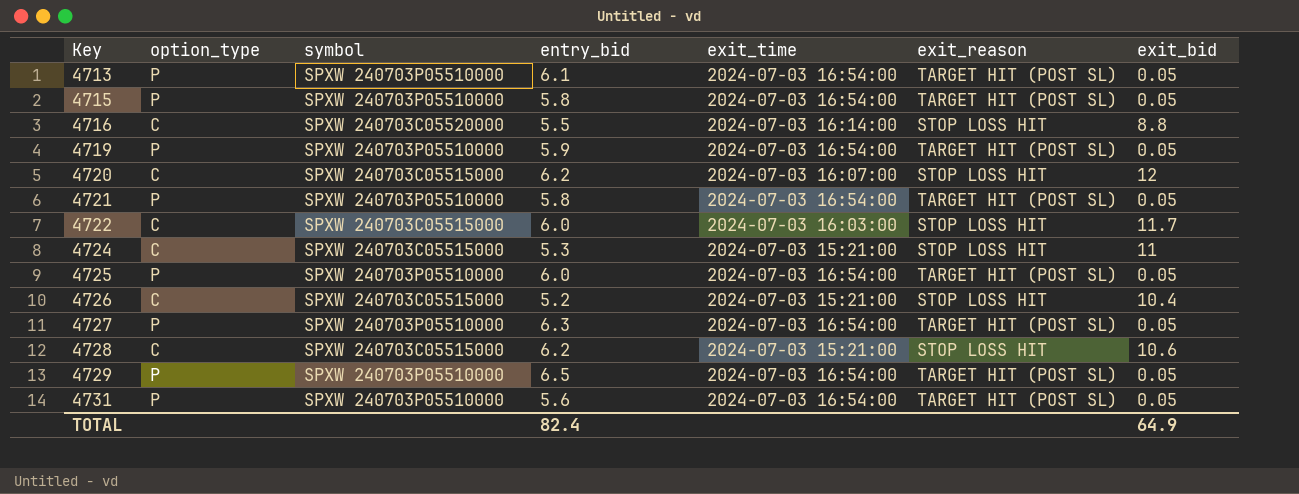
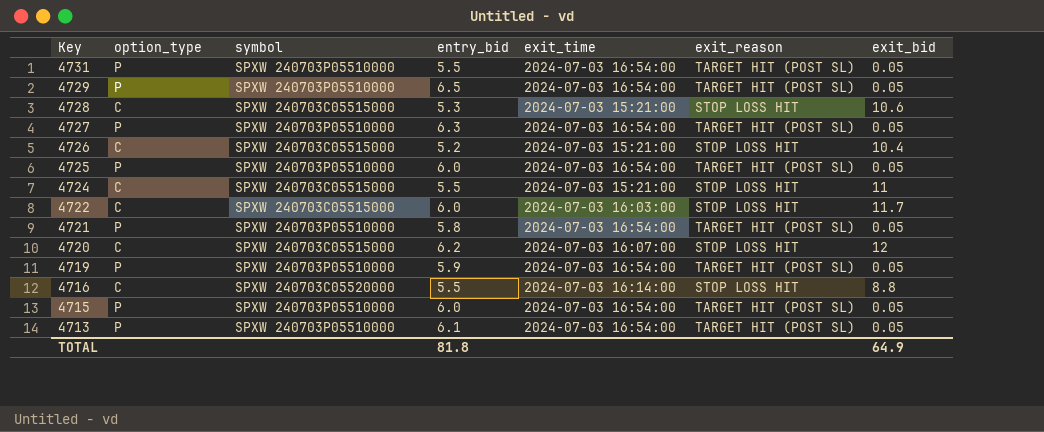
row order: Key ascending -> Key descending
4731 | entry_bid: 5.6 -> 5.5
4728 | entry_bid: 6.2 -> 5.3
4724 | entry_bid: 5.3 -> 5.5
4715 | entry_bid: 5.8 -> 6.0
TOTAL | entry_bid: 82.4 -> 81.8

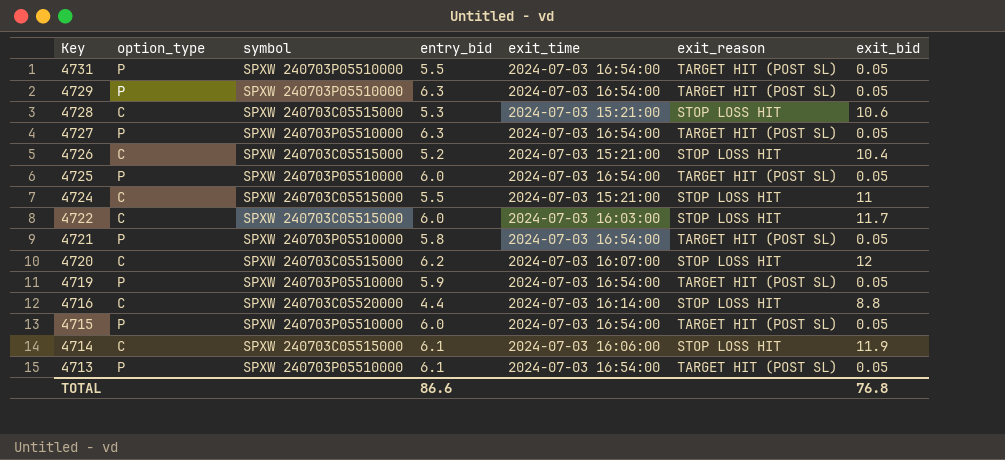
4729 | entry_bid: 6.5 -> 6.3
4716 | entry_bid: 5.5 -> 4.4
row 4714: none -> C | SPXW 240703C05515000 | 6.1 | 2024-07-03 16:06:00 | STOP LOSS HIT | 11.9
TOTAL | entry_bid: 81.8 -> 86.6
TOTAL | exit_bid: 64.9 -> 76.8

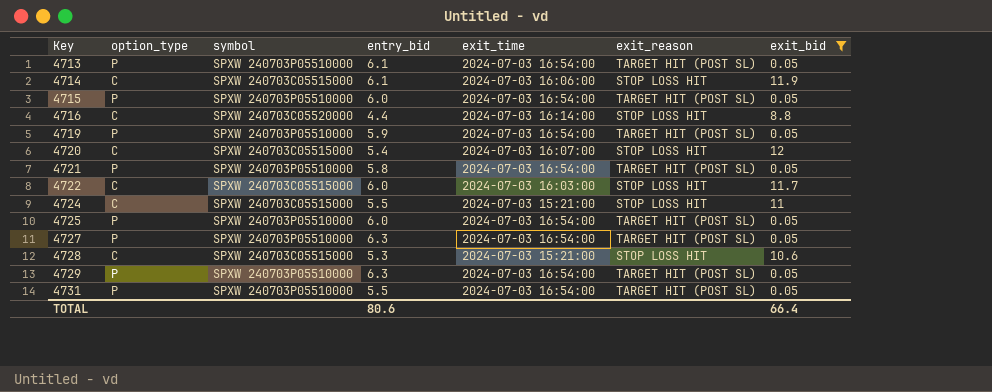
filter: none -> exit_bid != 10.4
row order: Key descending -> Key ascending
4720 | entry_bid: 6.2 -> 5.4
TOTAL | entry_bid: 86.6 -> 80.6
TOTAL | exit_bid: 76.8 -> 66.4

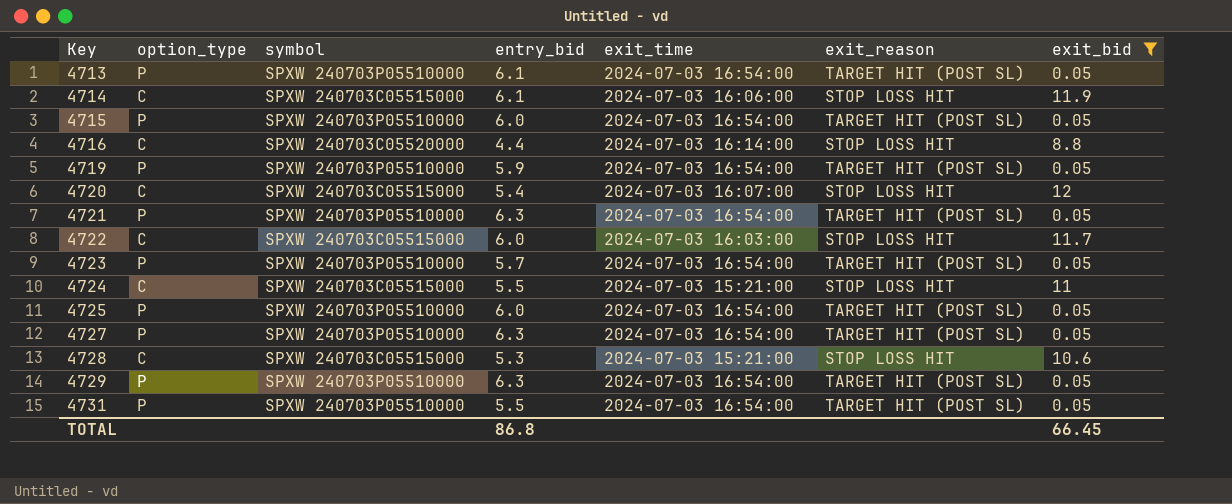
4721 | entry_bid: 5.8 -> 6.3
row 4723: none -> P | SPXW 240703P05510000 | 5.7 | 2024-07-03 16:54:00 | TARGET HIT (POST SL) | 0.05
TOTAL | entry_bid: 80.6 -> 86.8
TOTAL | exit_bid: 66.4 -> 66.45

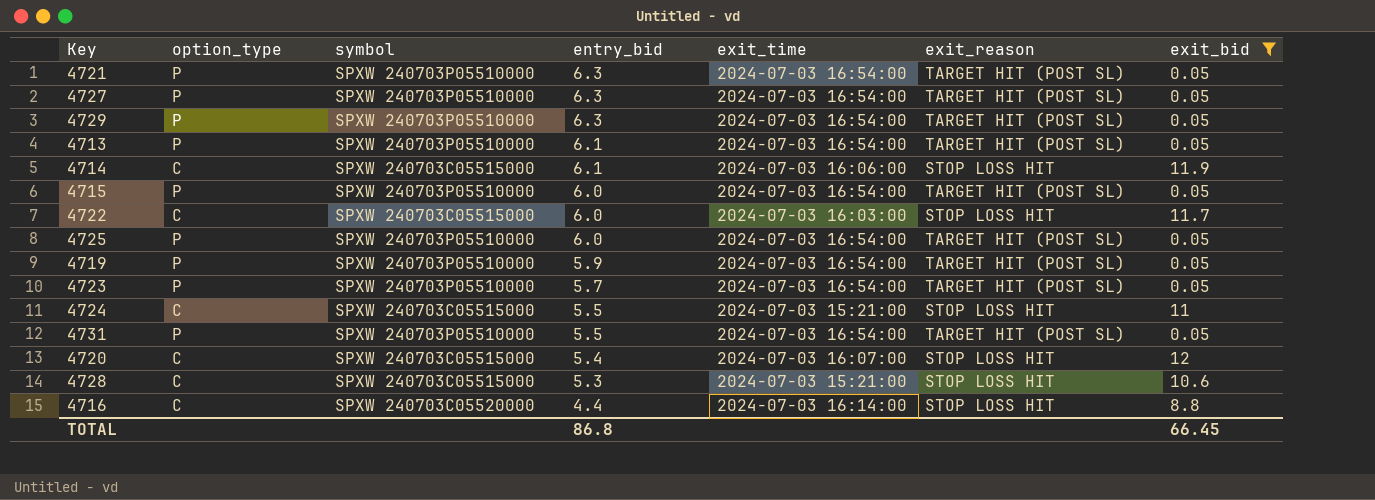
row order: Key ascending -> entry_bid descending

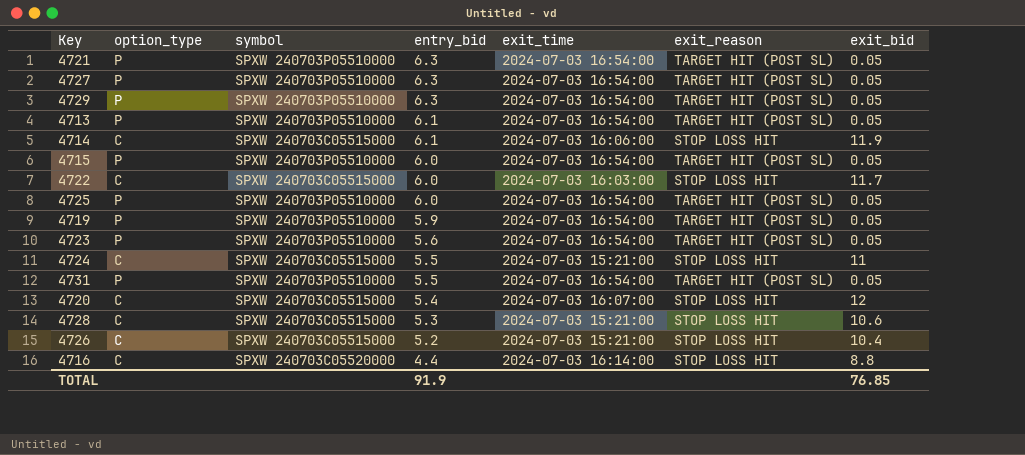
filter: exit_bid != 10.4 -> none
4723 | entry_bid: 5.7 -> 5.6
TOTAL | entry_bid: 86.8 -> 91.9
TOTAL | exit_bid: 66.45 -> 76.85

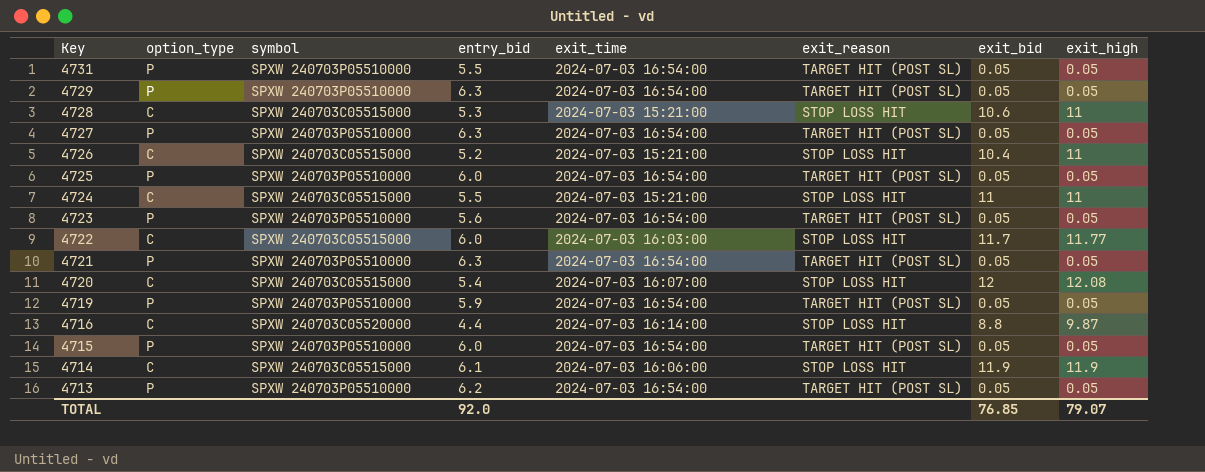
row order: entry_bid descending -> Key descending
column exit_high | position: none -> 8
4713 | entry_bid: 6.1 -> 6.2
TOTAL | entry_bid: 91.9 -> 92.0

